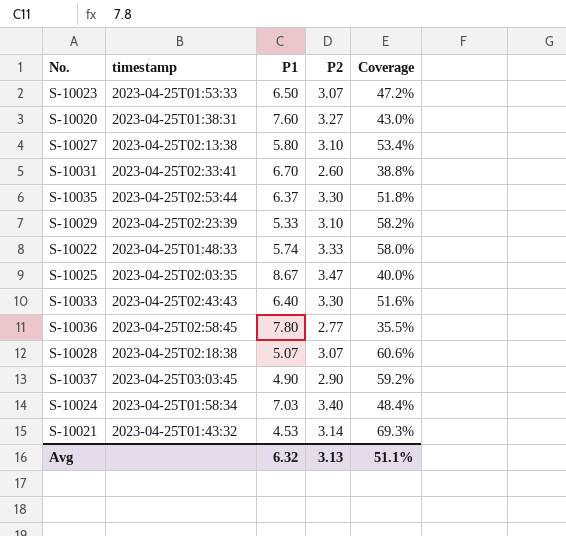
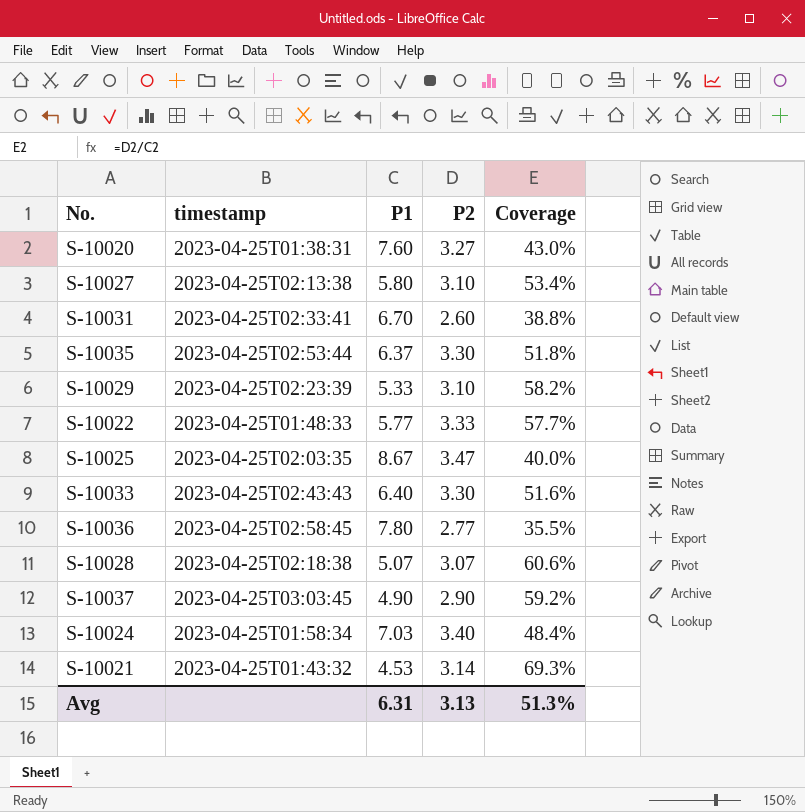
row S-10023: 2023-04-25T01:53:33 | 6.50 | 3.07 | 47.2% -> none
S-10022 | P1: 5.74 -> 5.77
S-10022 | Coverage: 58.0% -> 57.7%
Avg | P1: 6.32 -> 6.31
Avg | Coverage: 51.1% -> 51.3%

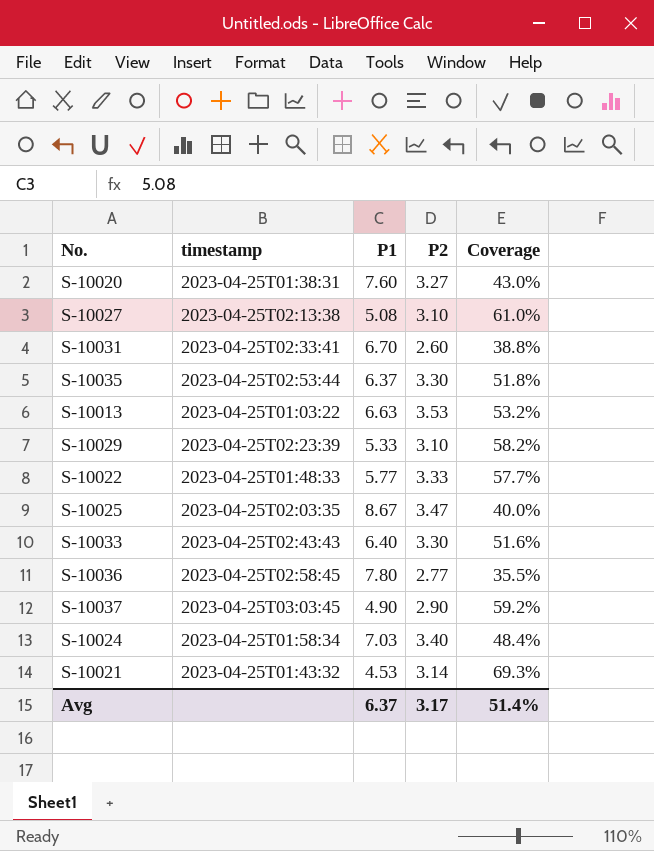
row S-10028: 2023-04-25T02:18:38 | 5.07 | 3.07 | 60.6% -> none
S-10027 | P1: 5.80 -> 5.08
S-10027 | Coverage: 53.4% -> 61.0%
row S-10013: none -> 2023-04-25T01:03:22 | 6.63 | 3.53 | 53.2%
Avg | P1: 6.31 -> 6.37
Avg | P2: 3.13 -> 3.17
Avg | Coverage: 51.3% -> 51.4%

